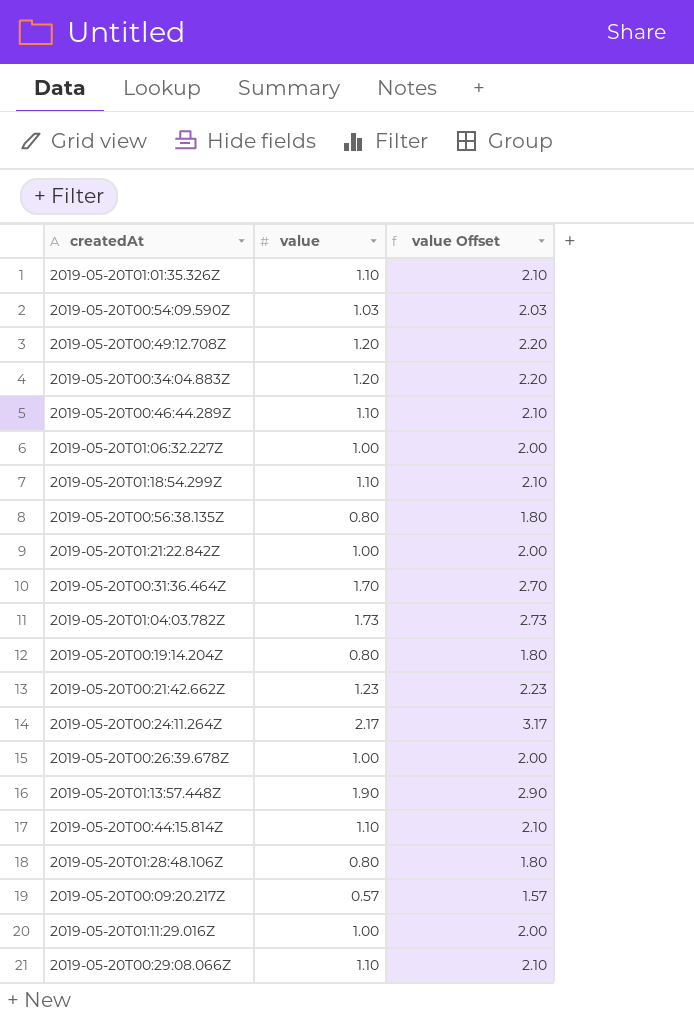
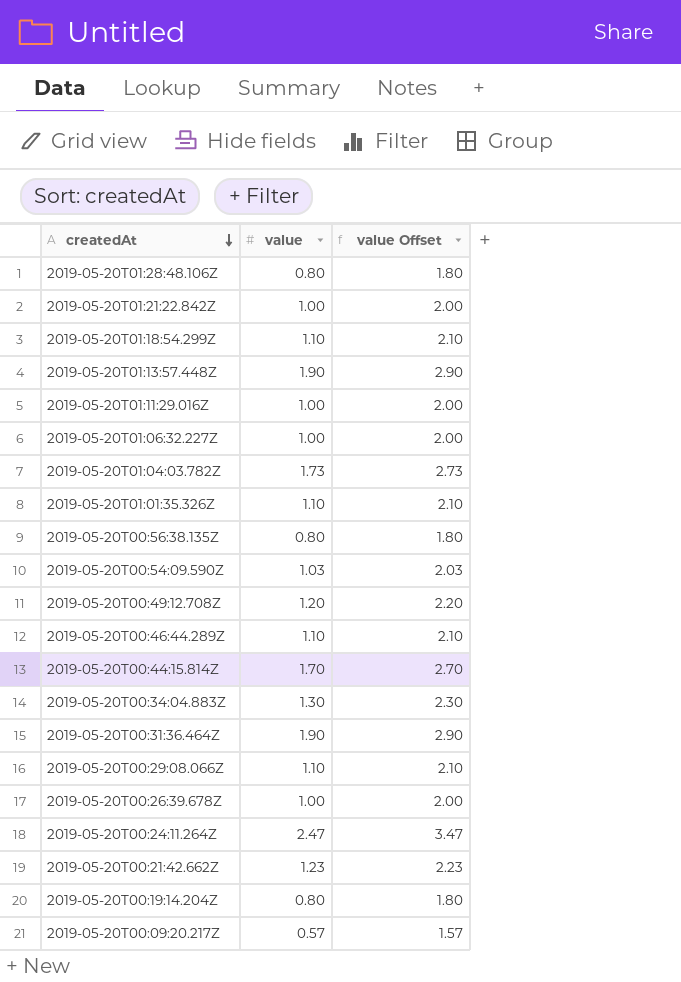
row order: none -> createdAt descending
2019-05-20T00:44:15.814Z | value: 1.10 -> 1.70
2019-05-20T00:44:15.814Z | value Offset: 2.10 -> 2.70
2019-05-20T00:34:04.883Z | value: 1.20 -> 1.30
2019-05-20T00:34:04.883Z | value Offset: 2.20 -> 2.30
2019-05-20T00:31:36.464Z | value: 1.70 -> 1.90
2019-05-20T00:31:36.464Z | value Offset: 2.70 -> 2.90
2019-05-20T00:24:11.264Z | value: 2.17 -> 2.47
2019-05-20T00:24:11.264Z | value Offset: 3.17 -> 3.47

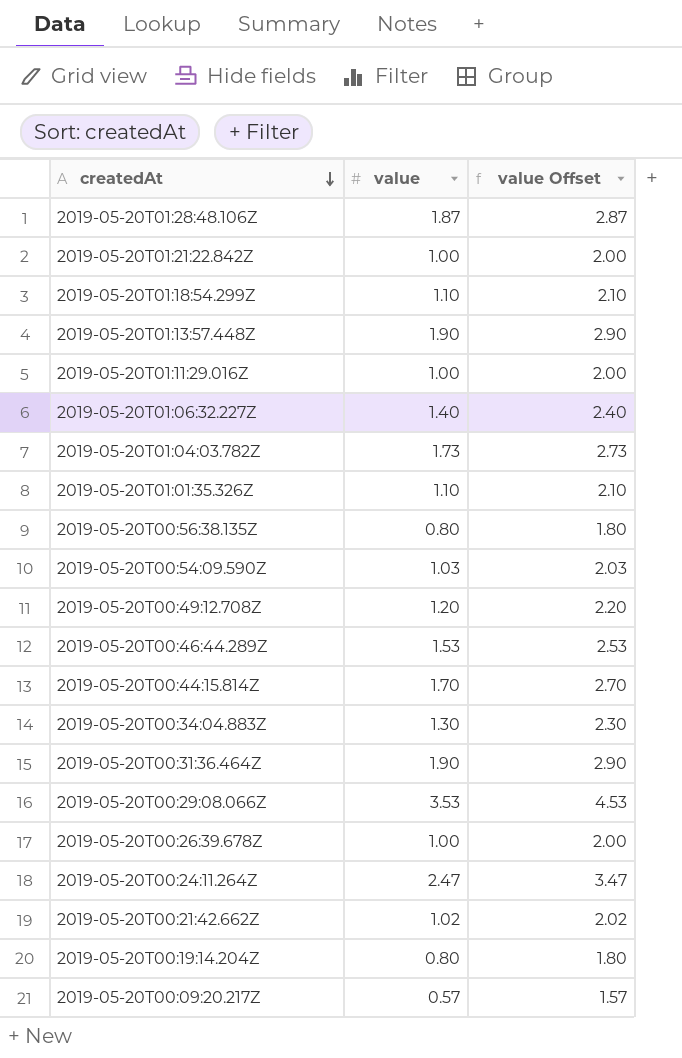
2019-05-20T01:28:48.106Z | value: 0.80 -> 1.87
2019-05-20T01:28:48.106Z | value Offset: 1.80 -> 2.87
2019-05-20T01:06:32.227Z | value: 1.00 -> 1.40
2019-05-20T01:06:32.227Z | value Offset: 2.00 -> 2.40
2019-05-20T00:46:44.289Z | value: 1.10 -> 1.53
2019-05-20T00:46:44.289Z | value Offset: 2.10 -> 2.53
2019-05-20T00:29:08.066Z | value: 1.10 -> 3.53
2019-05-20T00:29:08.066Z | value Offset: 2.10 -> 4.53
2019-05-20T00:21:42.662Z | value: 1.23 -> 1.02
2019-05-20T00:21:42.662Z | value Offset: 2.23 -> 2.02

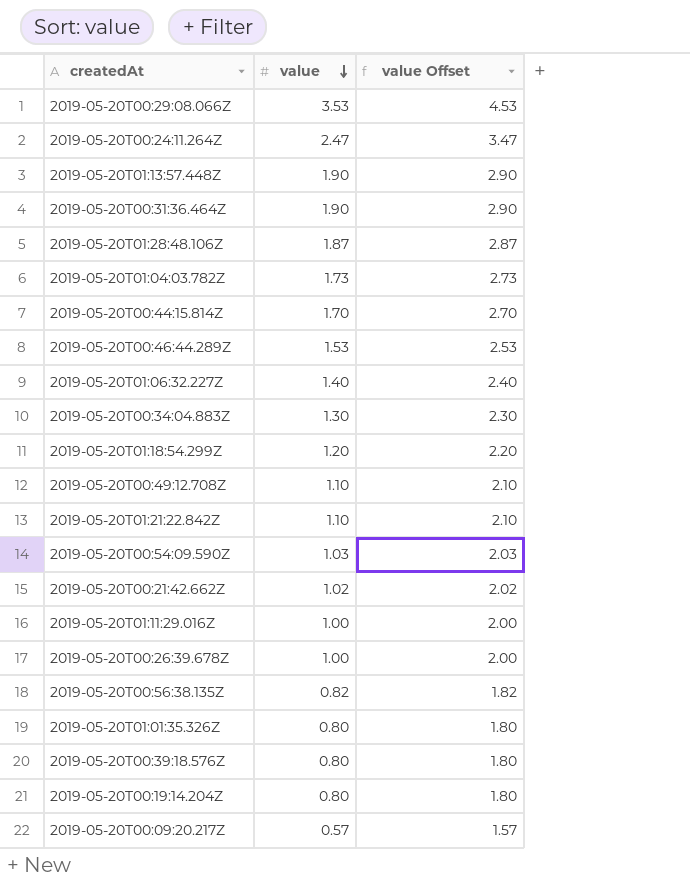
row order: createdAt descending -> value descending
2019-05-20T01:18:54.299Z | value: 1.10 -> 1.20
2019-05-20T01:18:54.299Z | value Offset: 2.10 -> 2.20
2019-05-20T00:49:12.708Z | value: 1.20 -> 1.10
2019-05-20T00:49:12.708Z | value Offset: 2.20 -> 2.10
2019-05-20T01:21:22.842Z | value: 1.00 -> 1.10
2019-05-20T01:21:22.842Z | value Offset: 2.00 -> 2.10
2019-05-20T00:56:38.135Z | value: 0.80 -> 0.82
2019-05-20T00:56:38.135Z | value Offset: 1.80 -> 1.82
2019-05-20T01:01:35.326Z | value: 1.10 -> 0.80
2019-05-20T01:01:35.326Z | value Offset: 2.10 -> 1.80
row 2019-05-20T00:39:18.576Z: none -> 0.80 | 1.80

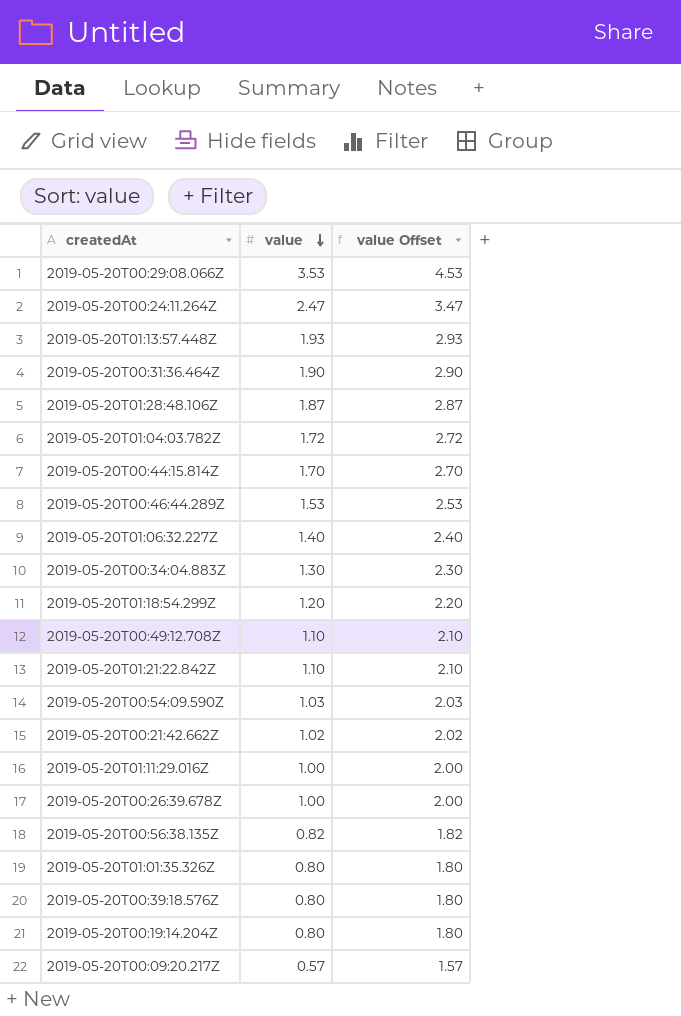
2019-05-20T01:13:57.448Z | value: 1.90 -> 1.93
2019-05-20T01:13:57.448Z | value Offset: 2.90 -> 2.93
2019-05-20T01:04:03.782Z | value: 1.73 -> 1.72
2019-05-20T01:04:03.782Z | value Offset: 2.73 -> 2.72

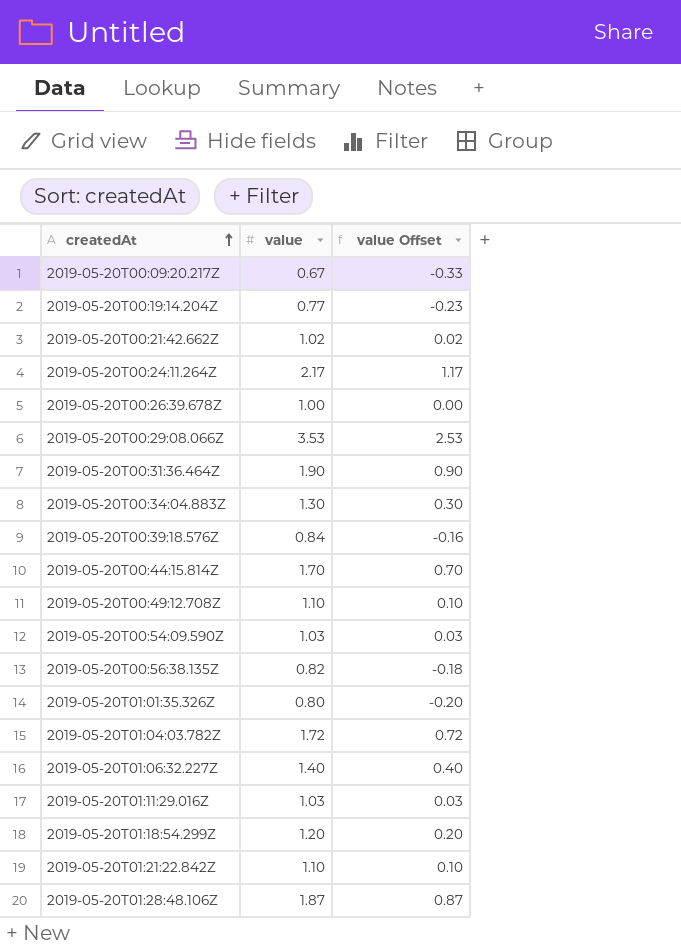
row order: value descending -> createdAt ascending
column value Offset | formula: [value] + 1 -> [value] - 1
row 2019-05-20T01:13:57.448Z: 1.93 | 2.93 -> none
row 2019-05-20T00:46:44.289Z: 1.53 | 2.53 -> none
2019-05-20T00:09:20.217Z | value: 0.57 -> 0.67
2019-05-20T00:19:14.204Z | value: 0.80 -> 0.77
2019-05-20T00:24:11.264Z | value: 2.47 -> 2.17
2019-05-20T00:39:18.576Z | value: 0.80 -> 0.84
2019-05-20T01:11:29.016Z | value: 1.00 -> 1.03

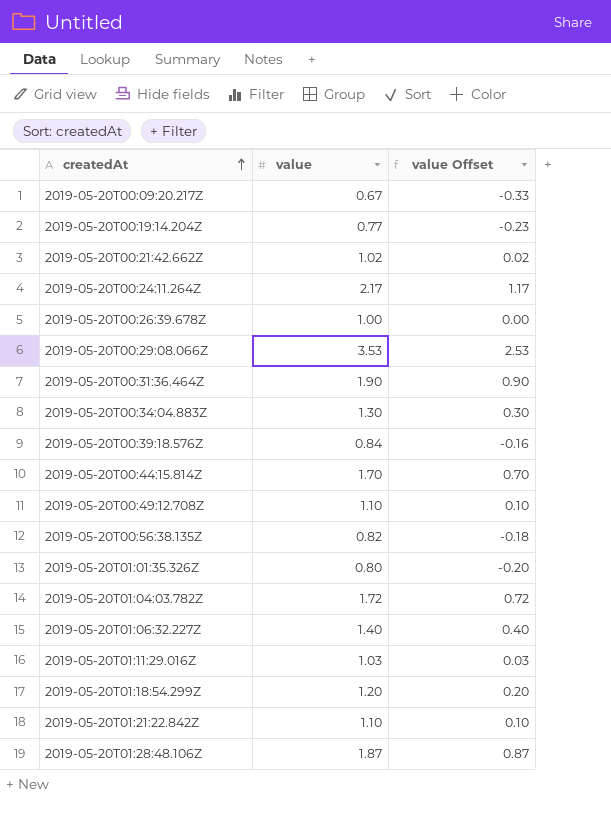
row 2019-05-20T00:54:09.590Z: 1.03 | 0.03 -> none

